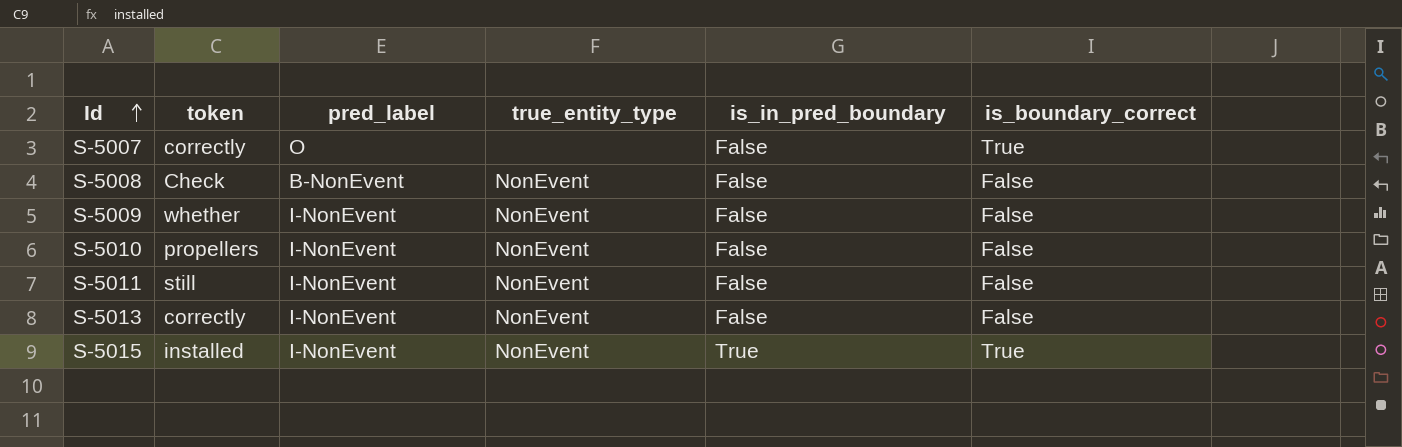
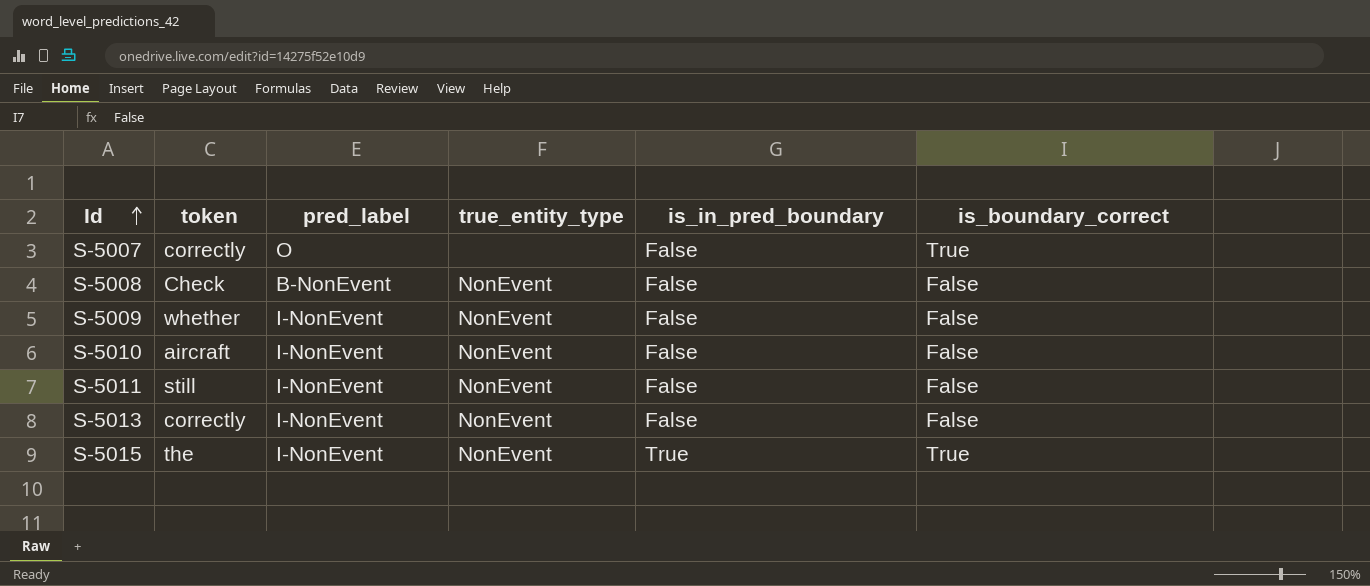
S-5010 | token: propellers -> aircraft
S-5015 | token: installed -> the

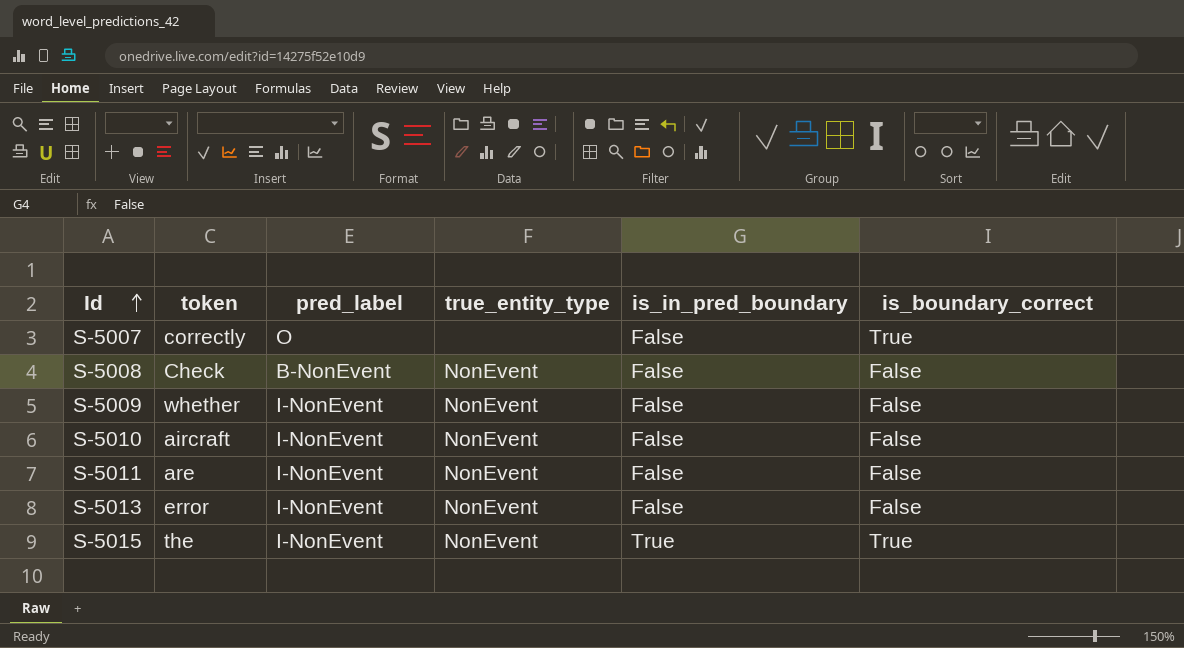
S-5011 | token: still -> are
S-5013 | token: correctly -> error

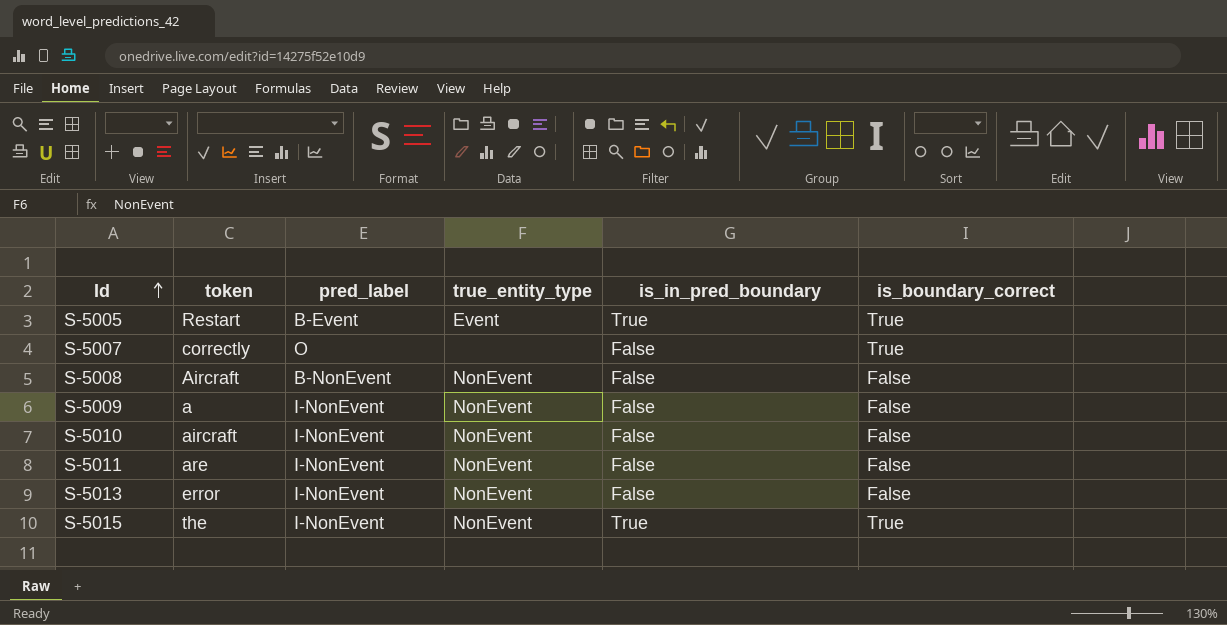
row S-5005: none -> Restart | B-Event | Event | True | True
S-5008 | token: Check -> Aircraft
S-5009 | token: whether -> a

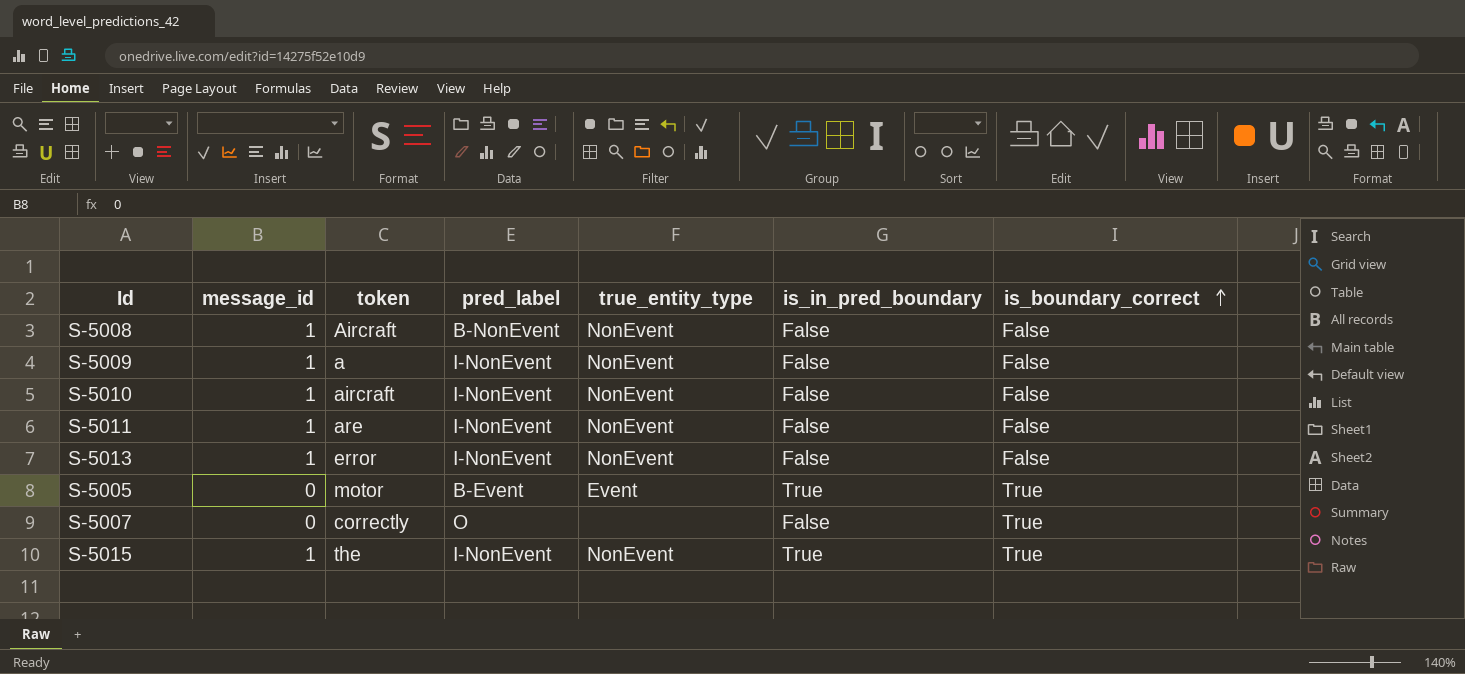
row order: Id ascending -> is_boundary_correct ascending
column message_id | position: none -> 2
S-5005 | token: Restart -> motor

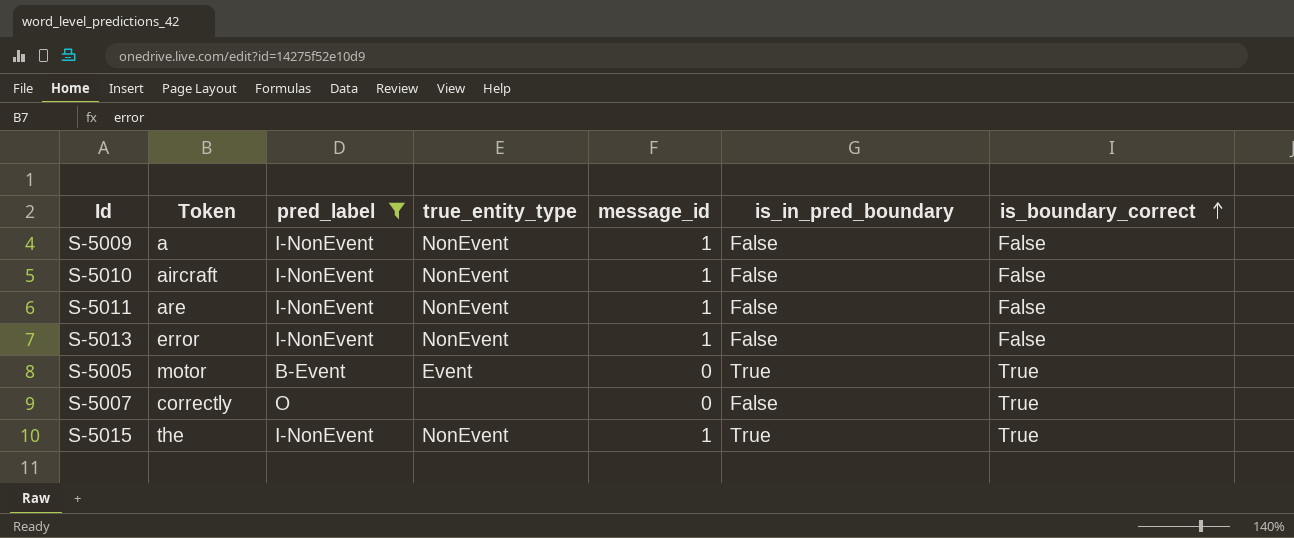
filter: none -> pred_label != B-NonEvent
column name: token -> Token
column message_id | position: 2 -> 5

